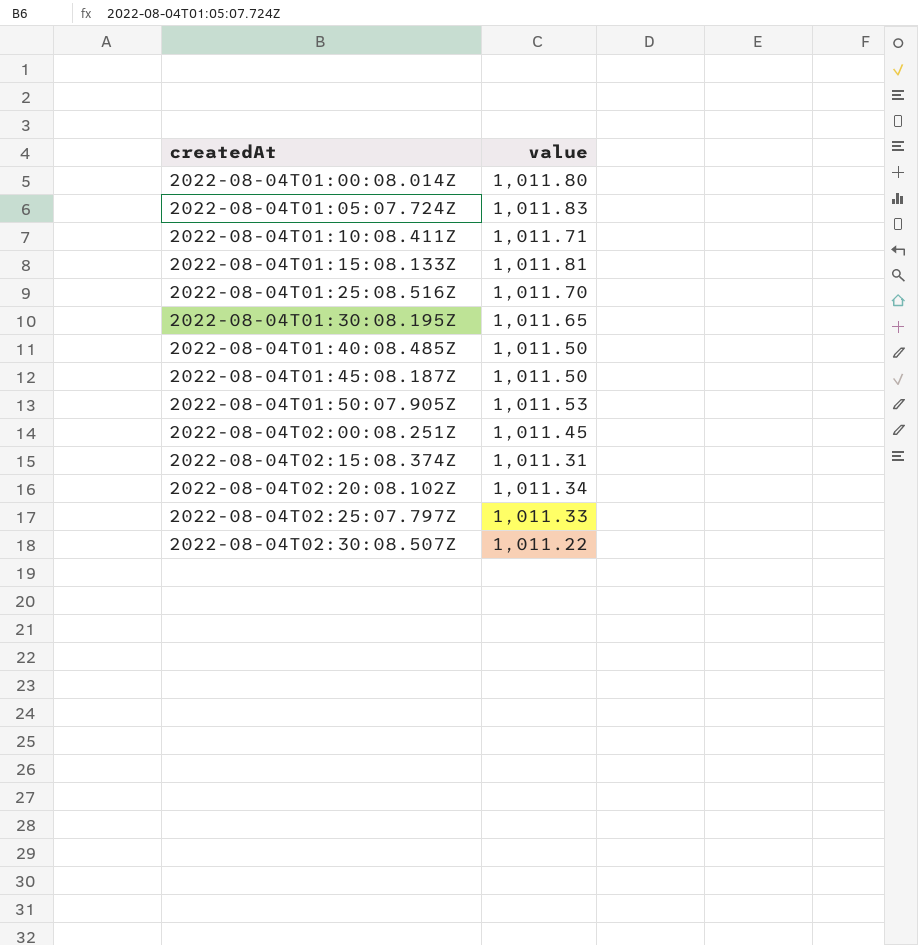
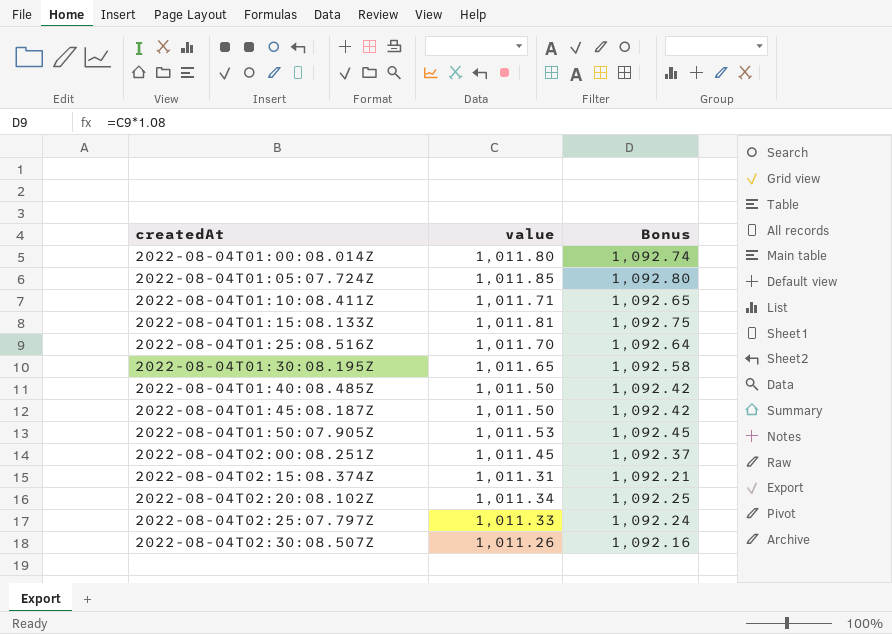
column Bonus | formula: none -> [value] * 1.08
2022-08-04T01:05:07.724Z | value: 1,011.83 -> 1,011.85
2022-08-04T02:30:08.507Z | value: 1,011.22 -> 1,011.26

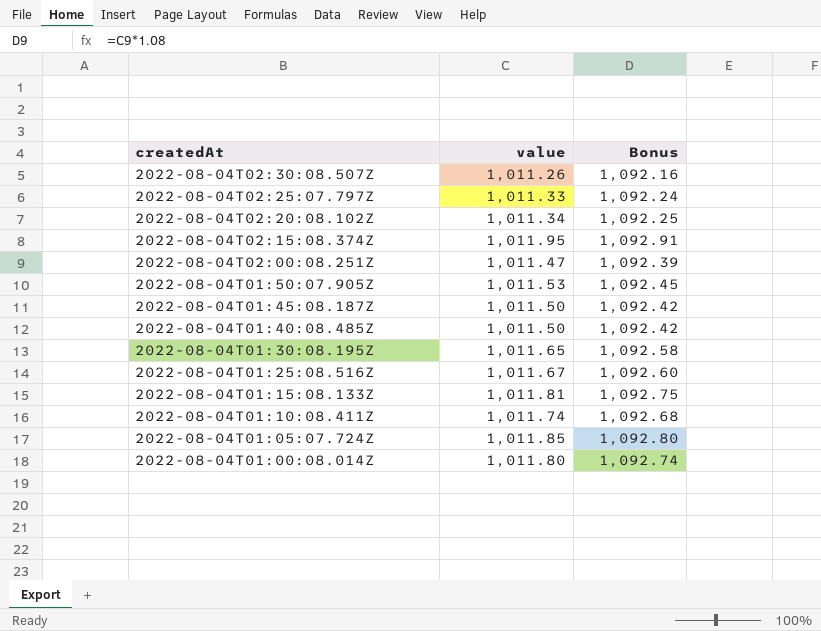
row order: createdAt ascending -> createdAt descending
2022-08-04T02:15:08.374Z | value: 1,011.31 -> 1,011.95
2022-08-04T02:15:08.374Z | Bonus: 1,092.21 -> 1,092.91
2022-08-04T02:00:08.251Z | value: 1,011.45 -> 1,011.47
2022-08-04T02:00:08.251Z | Bonus: 1,092.37 -> 1,092.39
2022-08-04T01:25:08.516Z | value: 1,011.70 -> 1,011.67
2022-08-04T01:25:08.516Z | Bonus: 1,092.64 -> 1,092.60
2022-08-04T01:10:08.411Z | value: 1,011.71 -> 1,011.74
2022-08-04T01:10:08.411Z | Bonus: 1,092.65 -> 1,092.68

